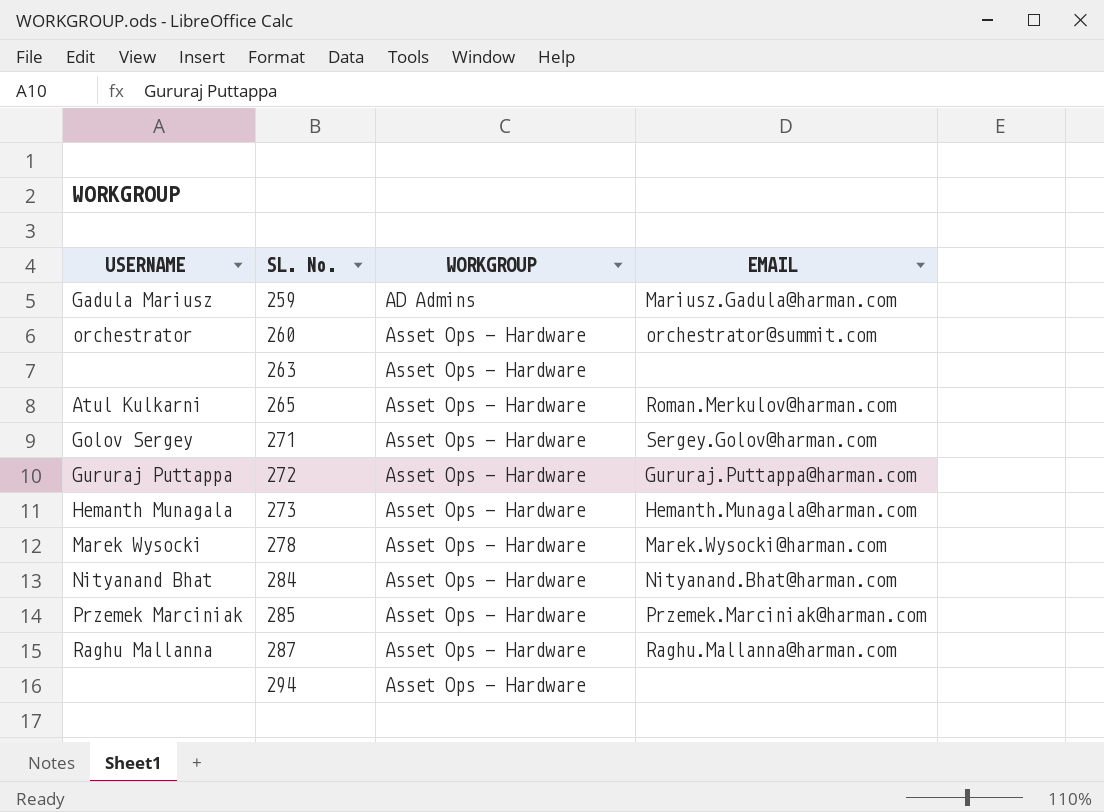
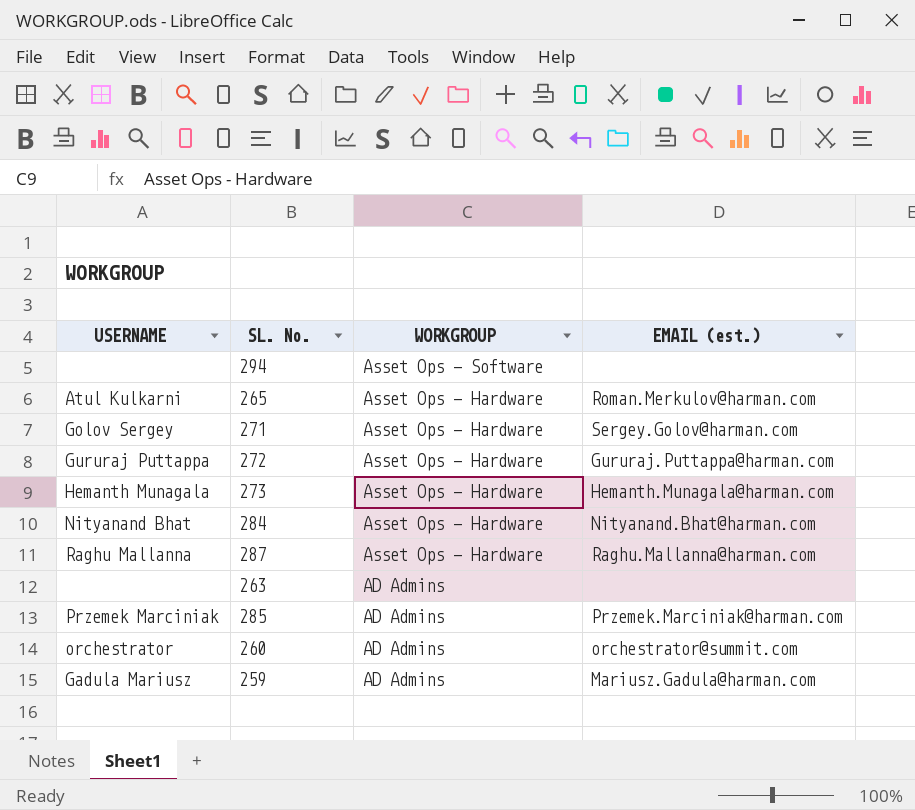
row order: SL. No. ascending -> WORKGROUP descending
column name: EMAIL -> EMAIL (est.)
row 278: Marek Wysocki | Asset Ops - Hardware | Marek.Wysocki@harman.com -> none
294 | WORKGROUP: Asset Ops - Hardware -> Asset Ops - Software
263 | WORKGROUP: Asset Ops - Hardware -> AD Admins
285 | WORKGROUP: Asset Ops - Hardware -> AD Admins
260 | WORKGROUP: Asset Ops - Hardware -> AD Admins

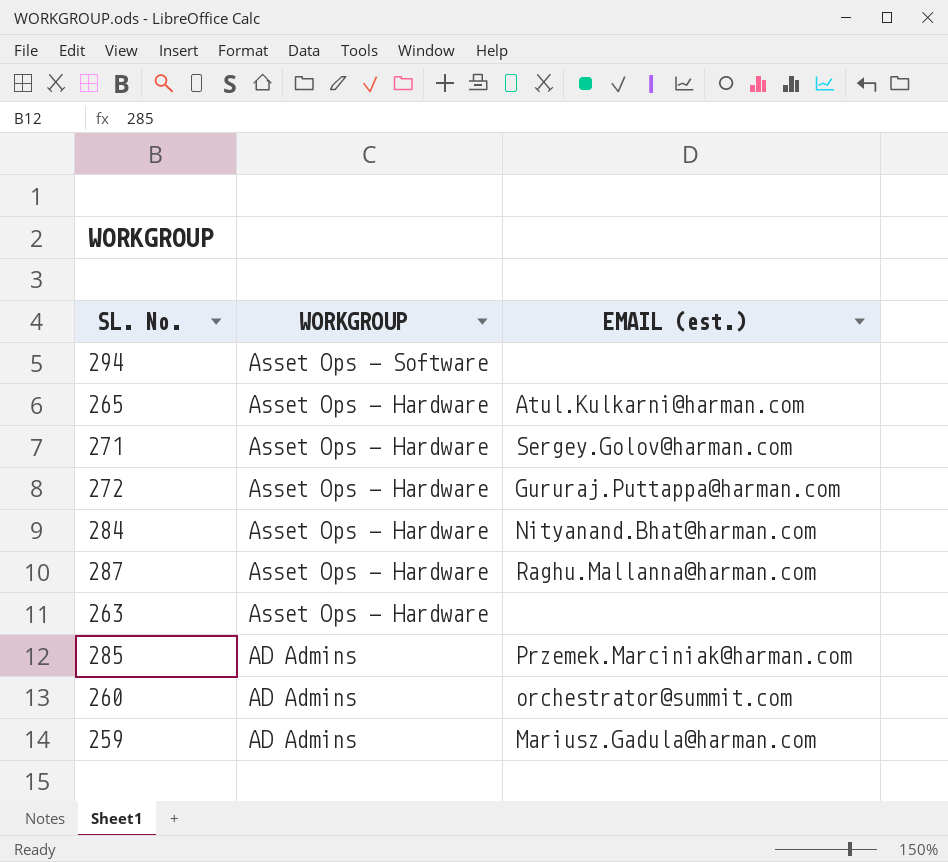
column USERNAME | position: 1 -> none
row 273: Hemanth Munagala | Asset Ops - Hardware | Hemanth.Munagala@harman.com -> none
265 | EMAIL (est.): Roman.Merkulov@harman.com -> Atul.Kulkarni@harman.com
263 | WORKGROUP: AD Admins -> Asset Ops - Hardware

